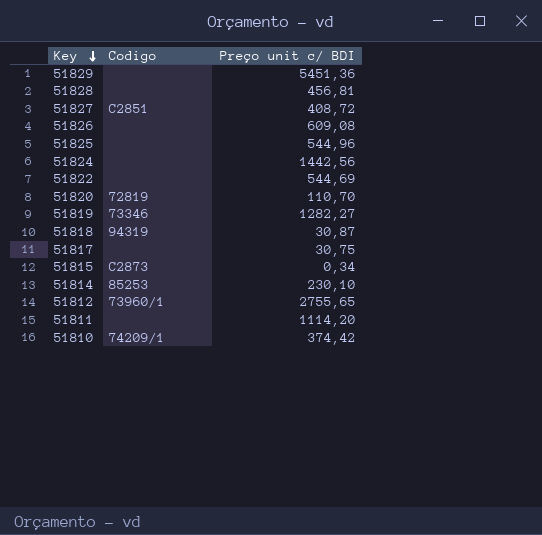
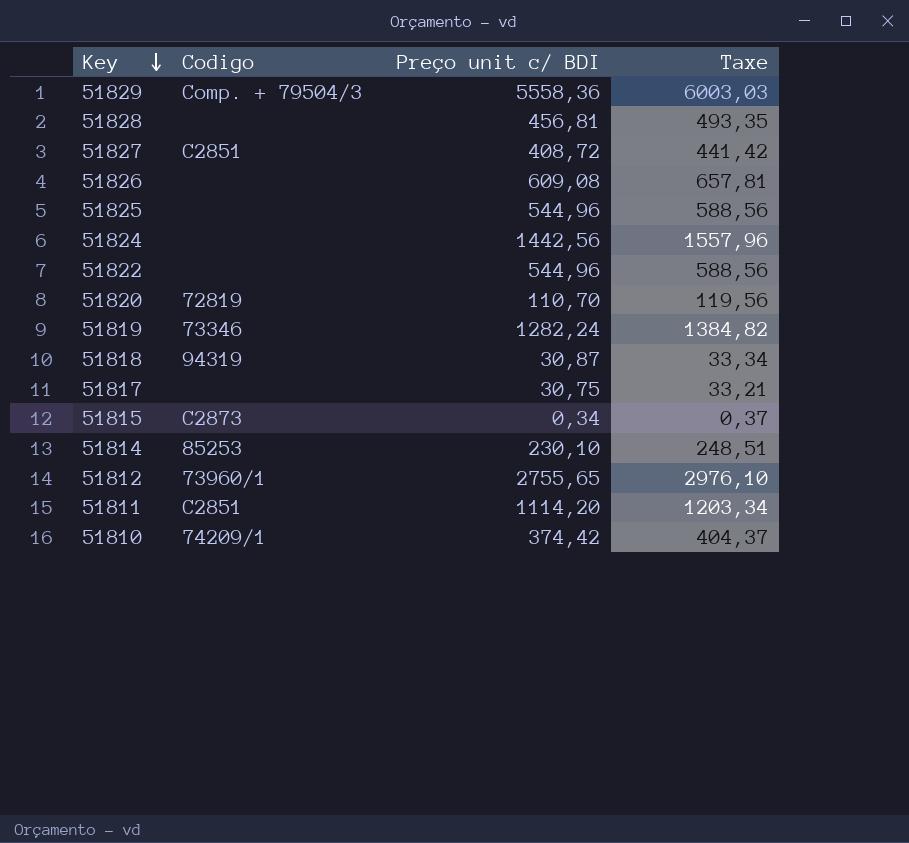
column Taxe | formula: none -> [Preço unit c/ BDI] * 1,08
51829 | Codigo: none -> Comp. + 79504/3
51829 | Preço unit c/ BDI: 5451,36 -> 5558,36
51822 | Preço unit c/ BDI: 544,69 -> 544,96
51819 | Preço unit c/ BDI: 1282,27 -> 1282,24
51811 | Codigo: none -> C2851

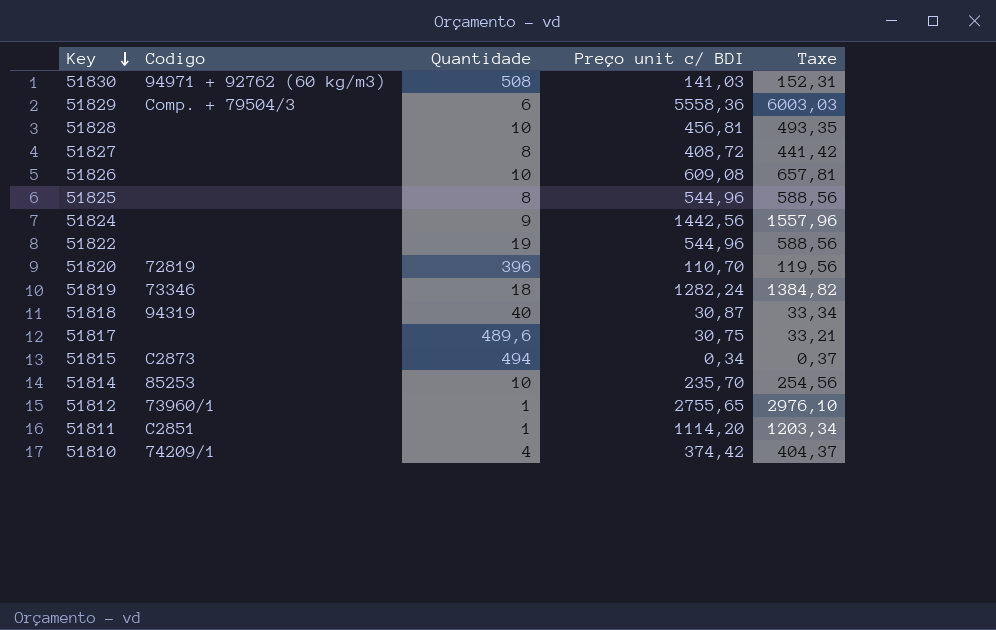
column Quantidade | position: none -> 3
row 51830: none -> 94971 + 92762 (60 kg/m3) | 508 | 141,03 | 152,31
51827 | Codigo: C2851 -> none
51814 | Preço unit c/ BDI: 230,10 -> 235,70
51814 | Taxe: 248,51 -> 254,56

